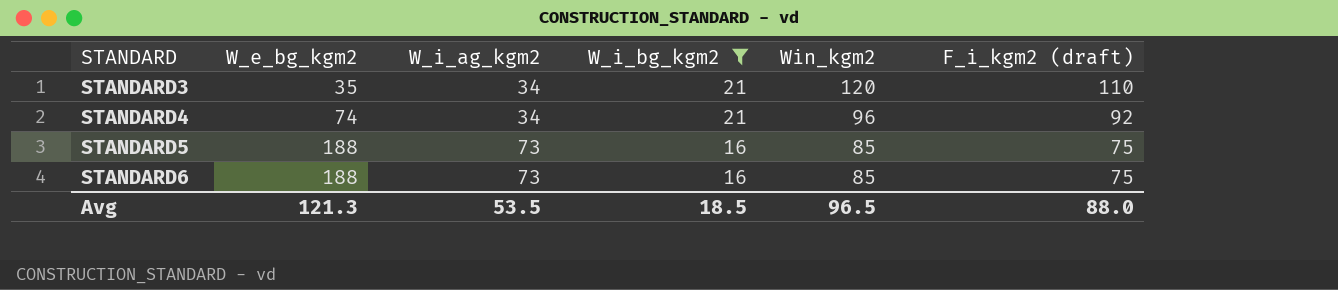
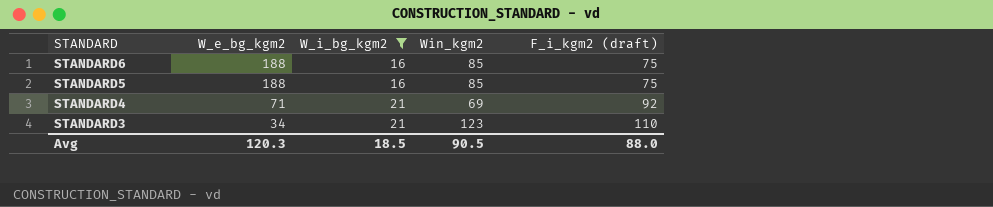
row order: STANDARD ascending -> STANDARD descending
column W_i_ag_kgm2 | position: 3 -> none
STANDARD4 | W_e_bg_kgm2: 74 -> 71
STANDARD4 | Win_kgm2: 96 -> 69
STANDARD3 | W_e_bg_kgm2: 35 -> 34
STANDARD3 | Win_kgm2: 120 -> 123
Avg | W_e_bg_kgm2: 121.3 -> 120.3
Avg | Win_kgm2: 96.5 -> 90.5

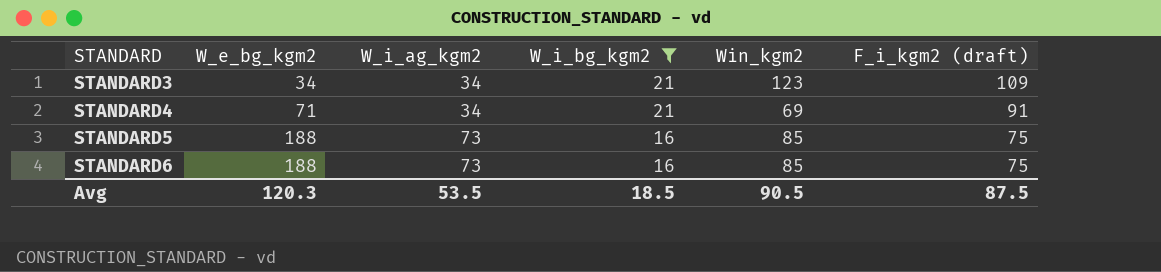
row order: STANDARD descending -> STANDARD ascending
column W_i_ag_kgm2 | position: none -> 3
STANDARD3 | F_i_kgm2 (draft): 110 -> 109
STANDARD4 | F_i_kgm2 (draft): 92 -> 91
Avg | F_i_kgm2 (draft): 88.0 -> 87.5

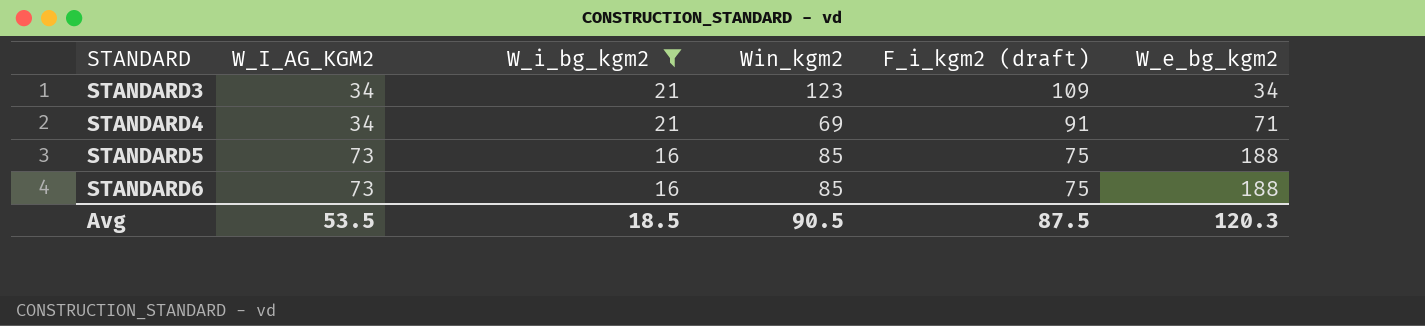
column name: W_i_ag_kgm2 -> W_I_AG_KGM2
column W_e_bg_kgm2 | position: 2 -> 6

